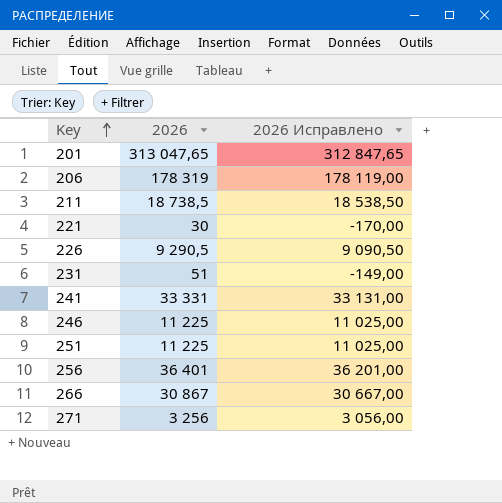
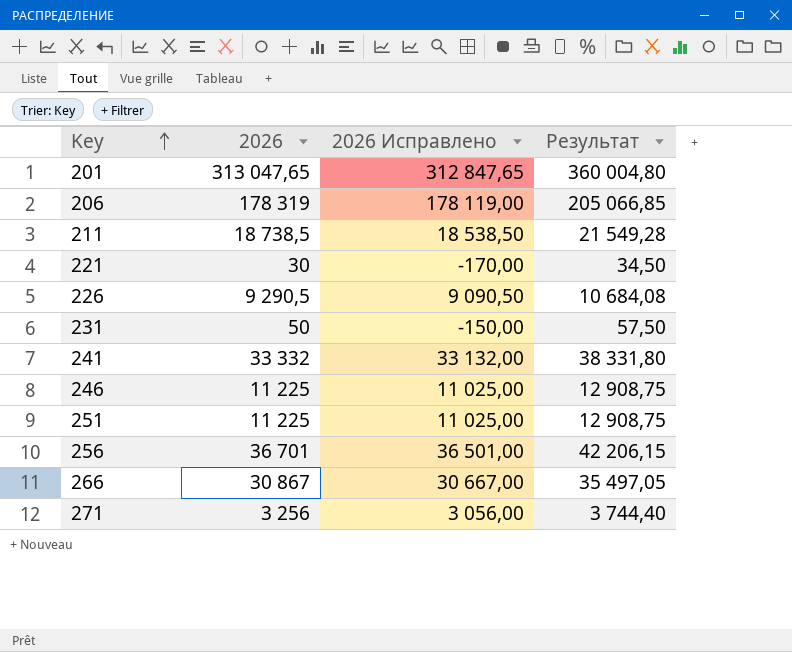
column Результат | formula: none -> [2026] * 1,15
231 | 2026: 51 -> 50
231 | 2026 Исправлено: -149,00 -> -150,00
241 | 2026: 33 331 -> 33 332
241 | 2026 Исправлено: 33 131,00 -> 33 132,00
256 | 2026: 36 401 -> 36 701
256 | 2026 Исправлено: 36 201,00 -> 36 501,00

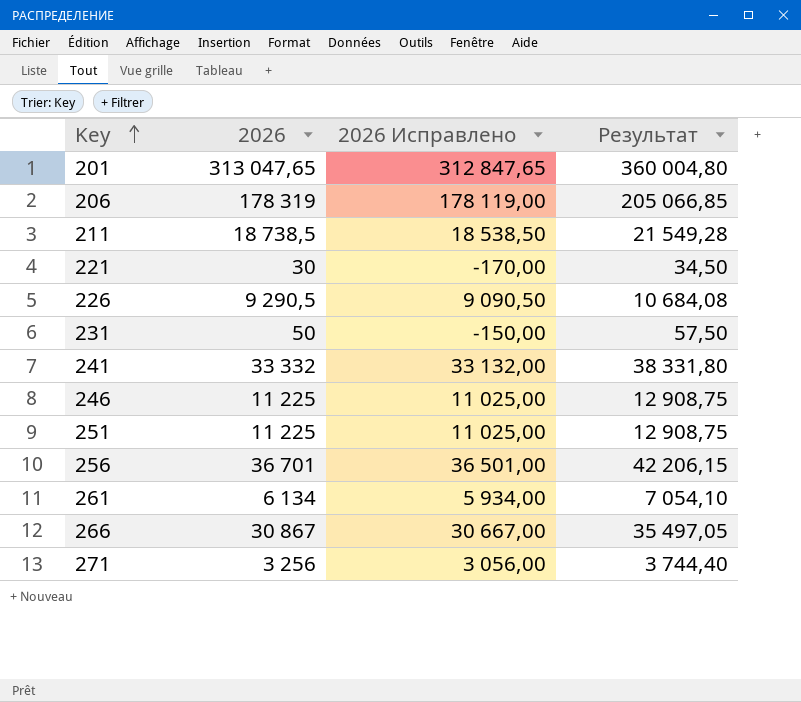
row 261: none -> 6 134 | 5 934,00 | 7 054,10

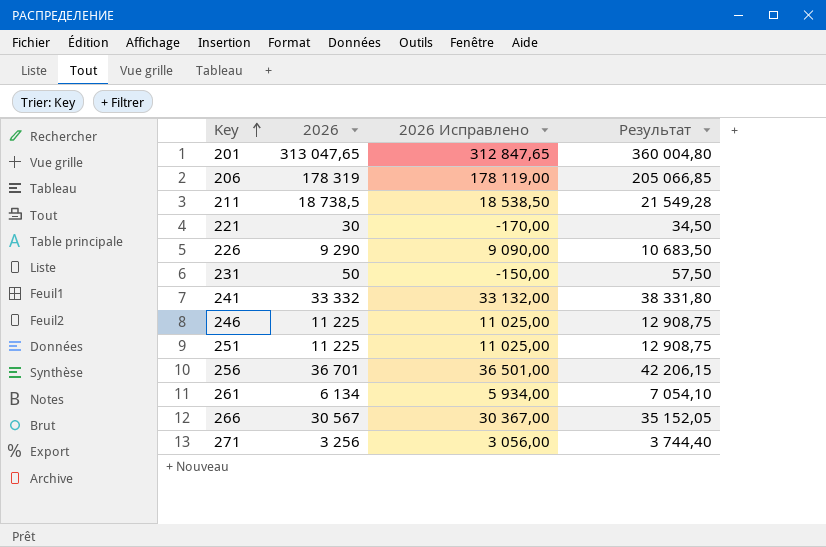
226 | 2026: 9 290,5 -> 9 290
226 | 2026 Исправлено: 9 090,50 -> 9 090,00
226 | Результат: 10 684,08 -> 10 683,50
266 | 2026: 30 867 -> 30 567
266 | 2026 Исправлено: 30 667,00 -> 30 367,00
266 | Результат: 35 497,05 -> 35 152,05

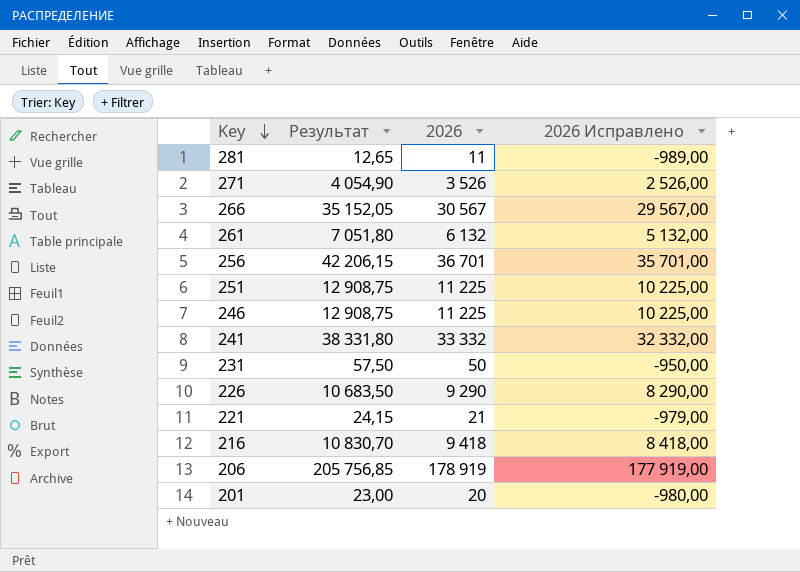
row order: Key ascending -> Key descending
column Результат | position: 4 -> 2
column 2026 Исправлено | formula: [2026] - 200 -> [2026] - 1000
row 211: 18 738,5 | 18 538,50 | 21 549,28 -> none
row 281: none -> 12,65 | 11 | -989,00
271 | Результат: 3 744,40 -> 4 054,90
271 | 2026: 3 256 -> 3 526
261 | Результат: 7 054,10 -> 7 051,80
261 | 2026: 6 134 -> 6 132
221 | Результат: 34,50 -> 24,15
221 | 2026: 30 -> 21
row 216: none -> 10 830,70 | 9 418 | 8 418,00
206 | Результат: 205 066,85 -> 205 756,85
206 | 2026: 178 319 -> 178 919
201 | Результат: 360 004,80 -> 23,00
201 | 2026: 313 047,65 -> 20

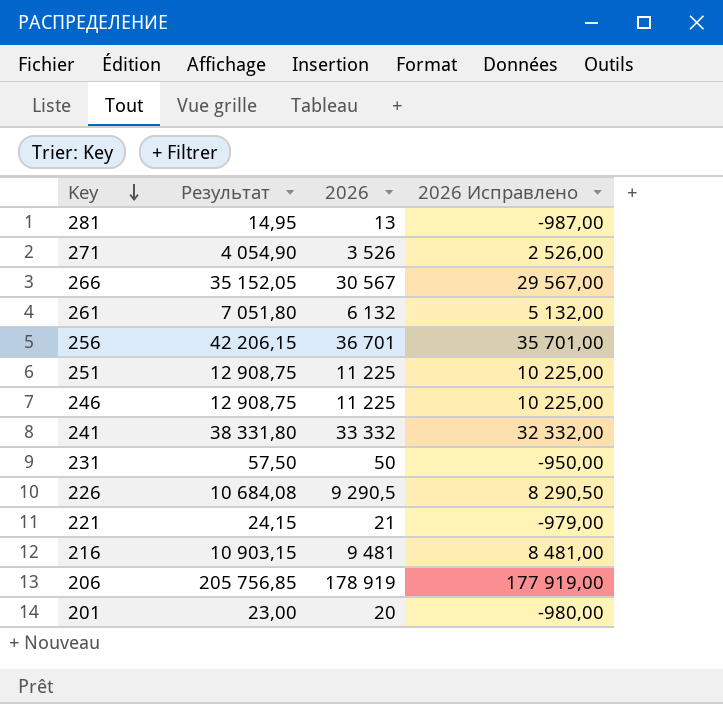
281 | Результат: 12,65 -> 14,95
281 | 2026: 11 -> 13
281 | 2026 Исправлено: -989,00 -> -987,00
226 | Результат: 10 683,50 -> 10 684,08
226 | 2026: 9 290 -> 9 290,5
226 | 2026 Исправлено: 8 290,00 -> 8 290,50
216 | Результат: 10 830,70 -> 10 903,15
216 | 2026: 9 418 -> 9 481
216 | 2026 Исправлено: 8 418,00 -> 8 481,00

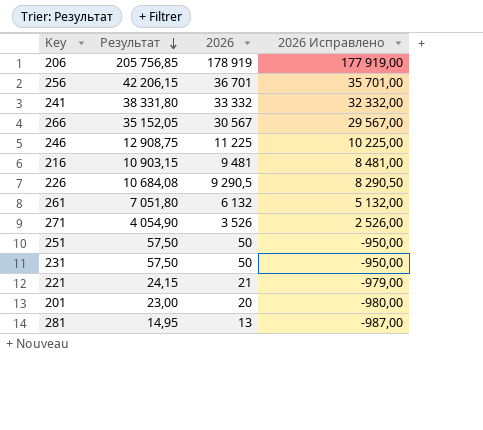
row order: Key descending -> Результат descending
251 | Результат: 12 908,75 -> 57,50
251 | 2026: 11 225 -> 50
251 | 2026 Исправлено: 10 225,00 -> -950,00

